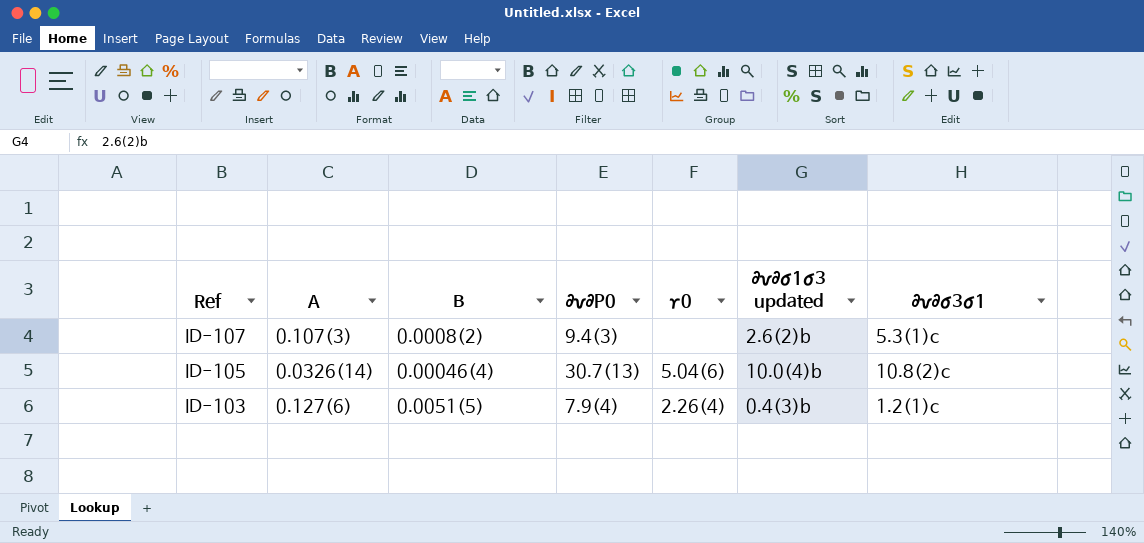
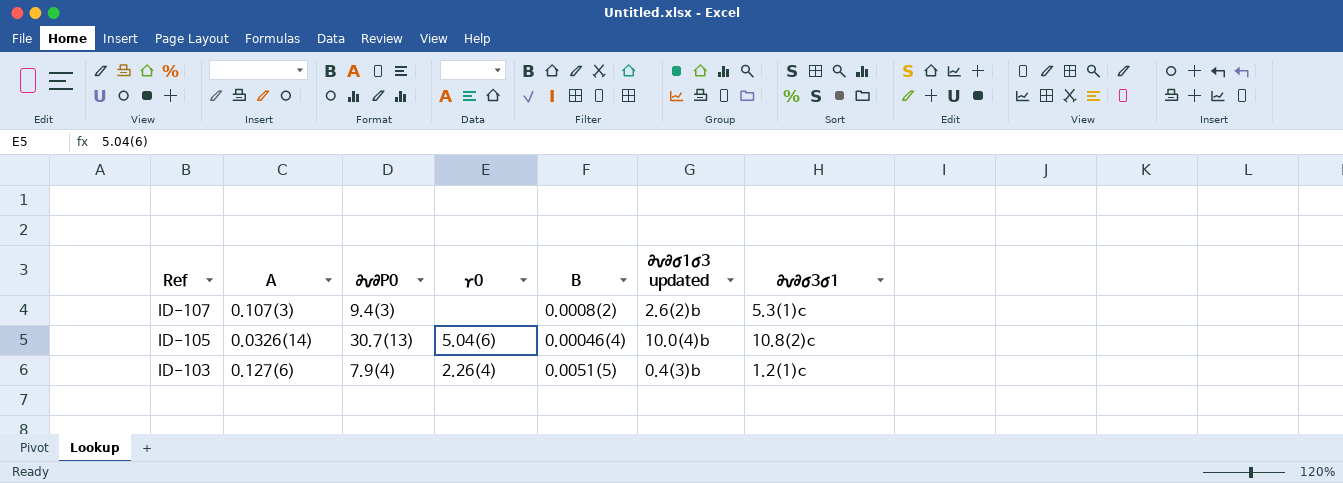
column B | position: 3 -> 5

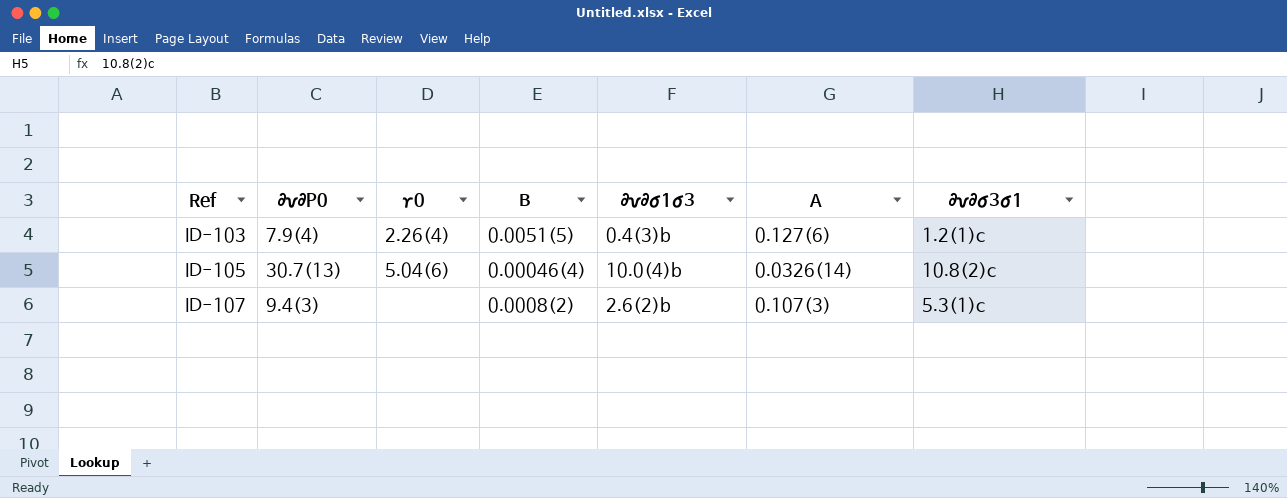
row order: Ref descending -> Ref ascending
column name: ∂ν∂σ1σ3 updated -> ∂ν∂σ1σ3
column A | position: 2 -> 6

